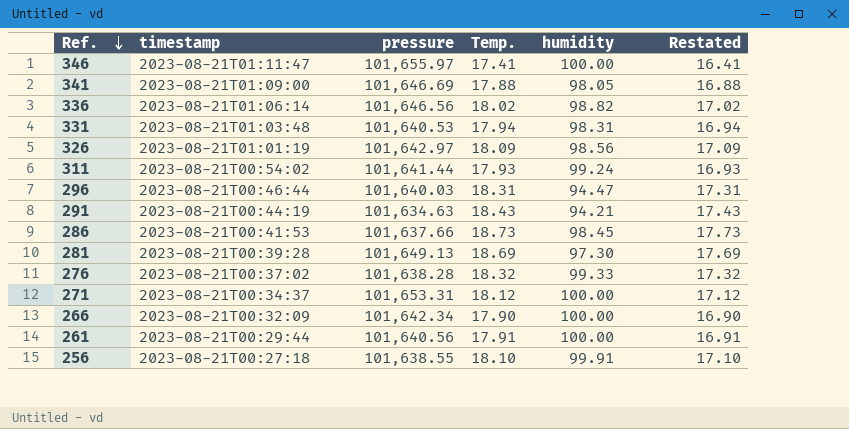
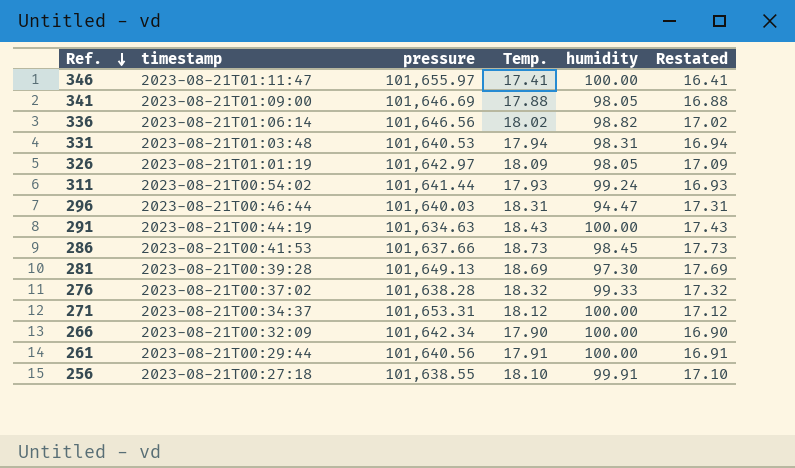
326 | humidity: 98.56 -> 98.05
291 | humidity: 94.21 -> 100.00

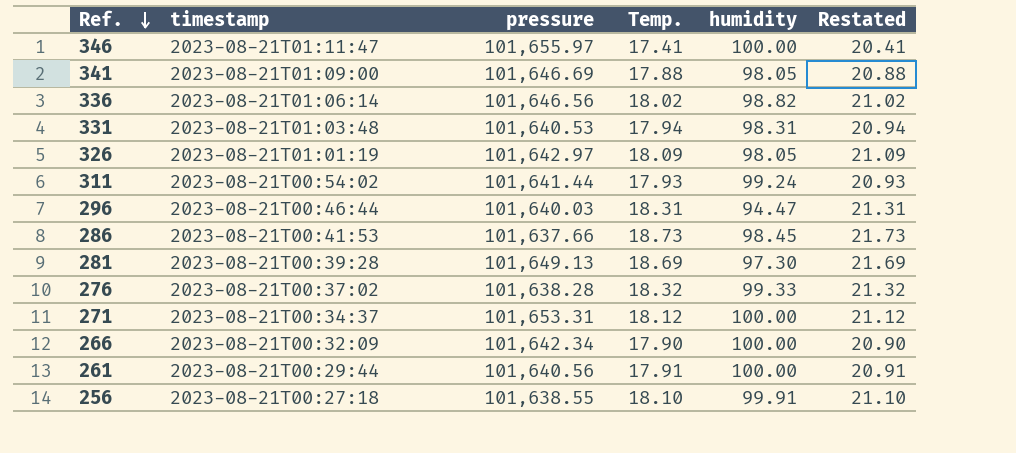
column Restated | formula: [Temp.] - 1 -> [Temp.] + 3
row 291: 2023-08-21T00:44:19 | 101,634.63 | 18.43 | 100.00 | 17.43 -> none

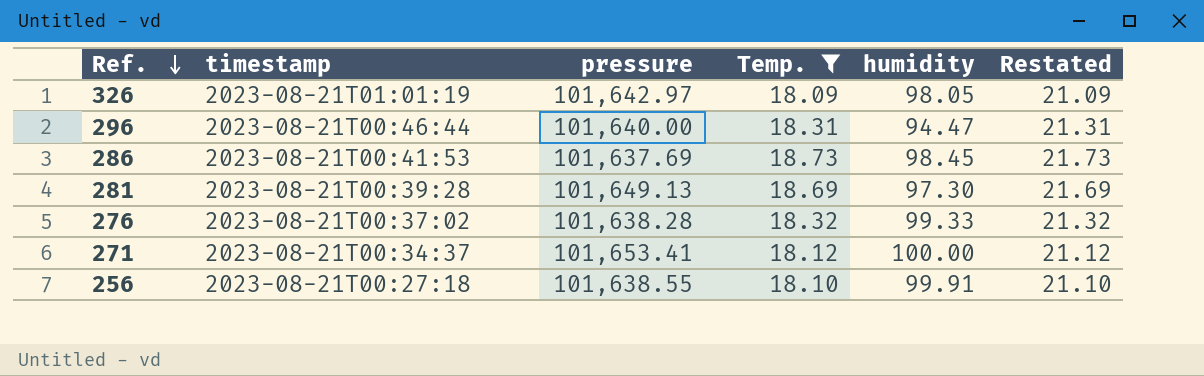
filter: none -> Temp. >= 18.09
296 | pressure: 101,640.03 -> 101,640.00
286 | pressure: 101,637.66 -> 101,637.69
271 | pressure: 101,653.31 -> 101,653.41

